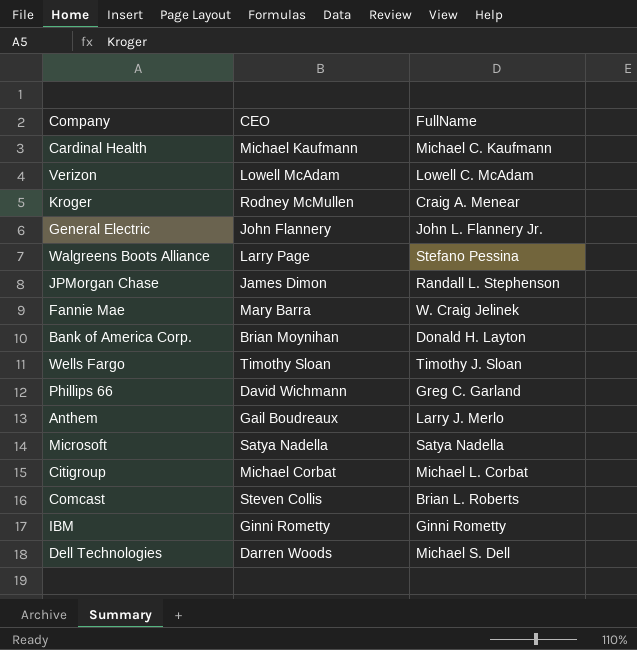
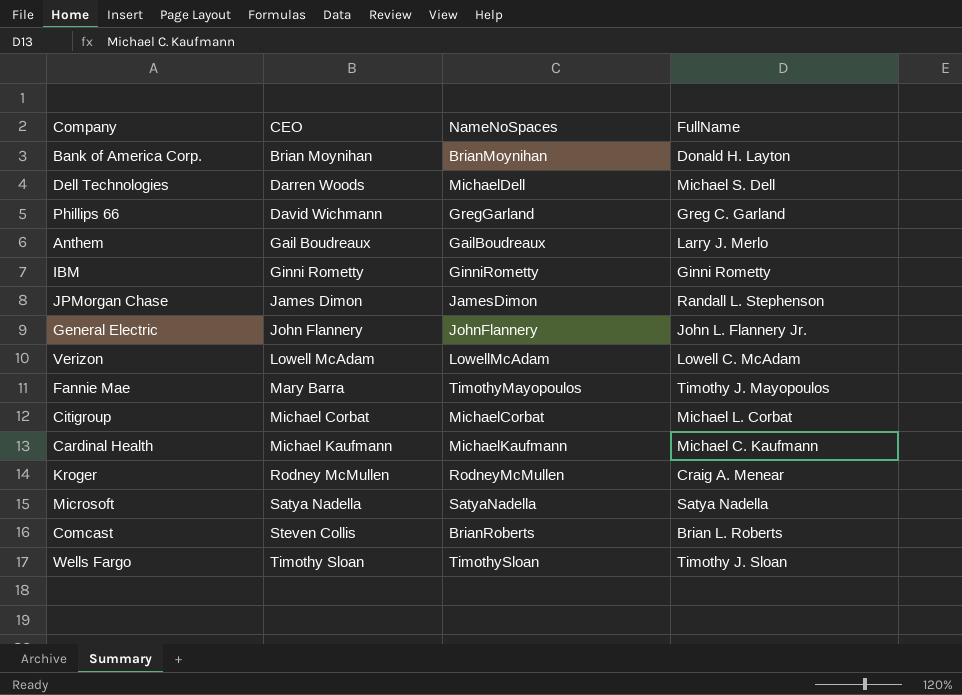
row order: none -> CEO ascending
column NameNoSpaces | position: none -> 3
row Walgreens Boots Alliance: Larry Page | Stefano Pessina -> none
Fannie Mae | FullName: W. Craig Jelinek -> Timothy J. Mayopoulos

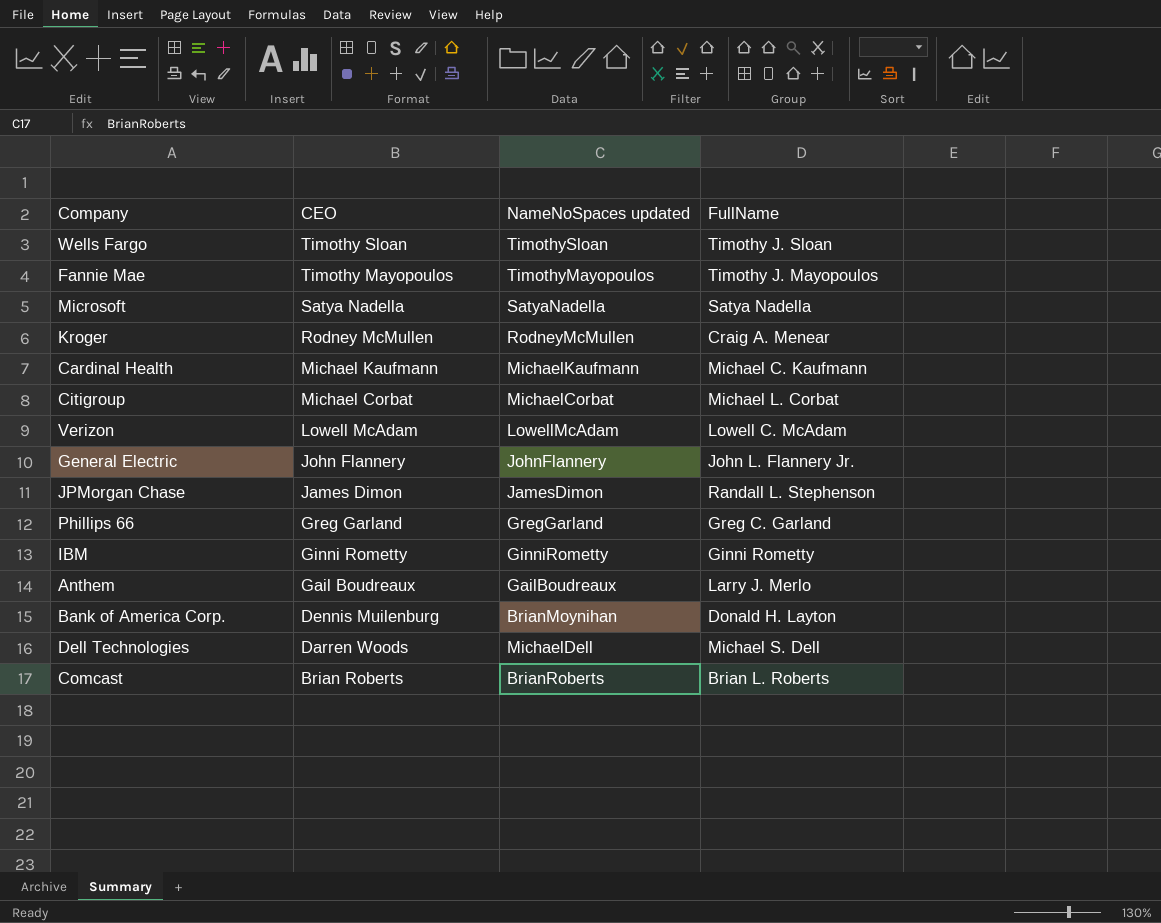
row order: CEO ascending -> CEO descending
column name: NameNoSpaces -> NameNoSpaces updated
Fannie Mae | CEO: Mary Barra -> Timothy Mayopoulos
Phillips 66 | CEO: David Wichmann -> Greg Garland
Bank of America Corp. | CEO: Brian Moynihan -> Dennis Muilenburg
Comcast | CEO: Steven Collis -> Brian Roberts

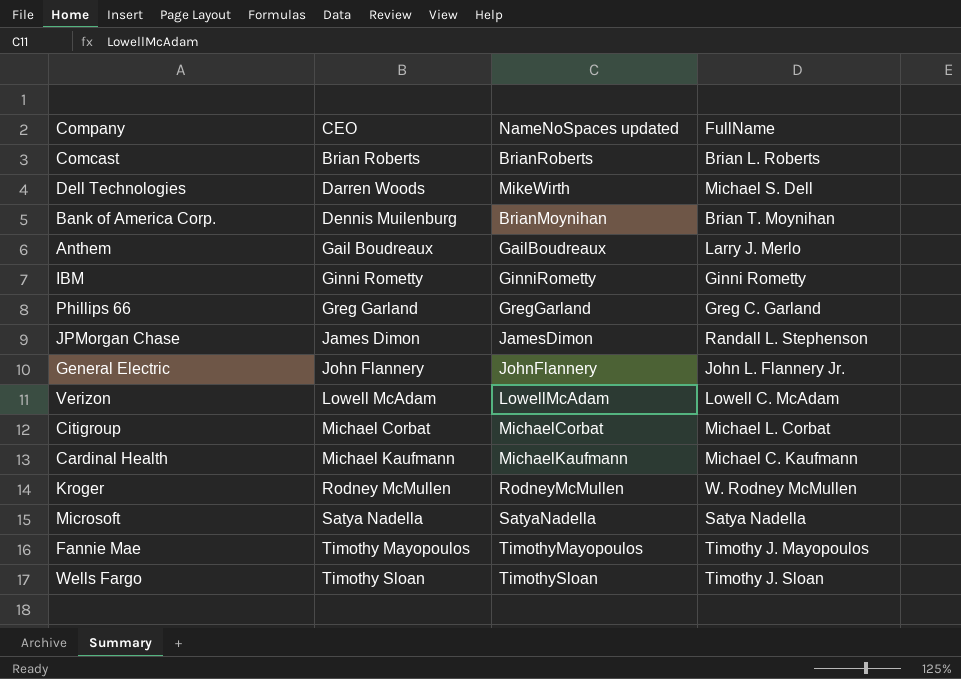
row order: CEO descending -> CEO ascending
Dell Technologies | NameNoSpaces updated: MichaelDell -> MikeWirth
Bank of America Corp. | FullName: Donald H. Layton -> Brian T. Moynihan
Kroger | FullName: Craig A. Menear -> W. Rodney McMullen

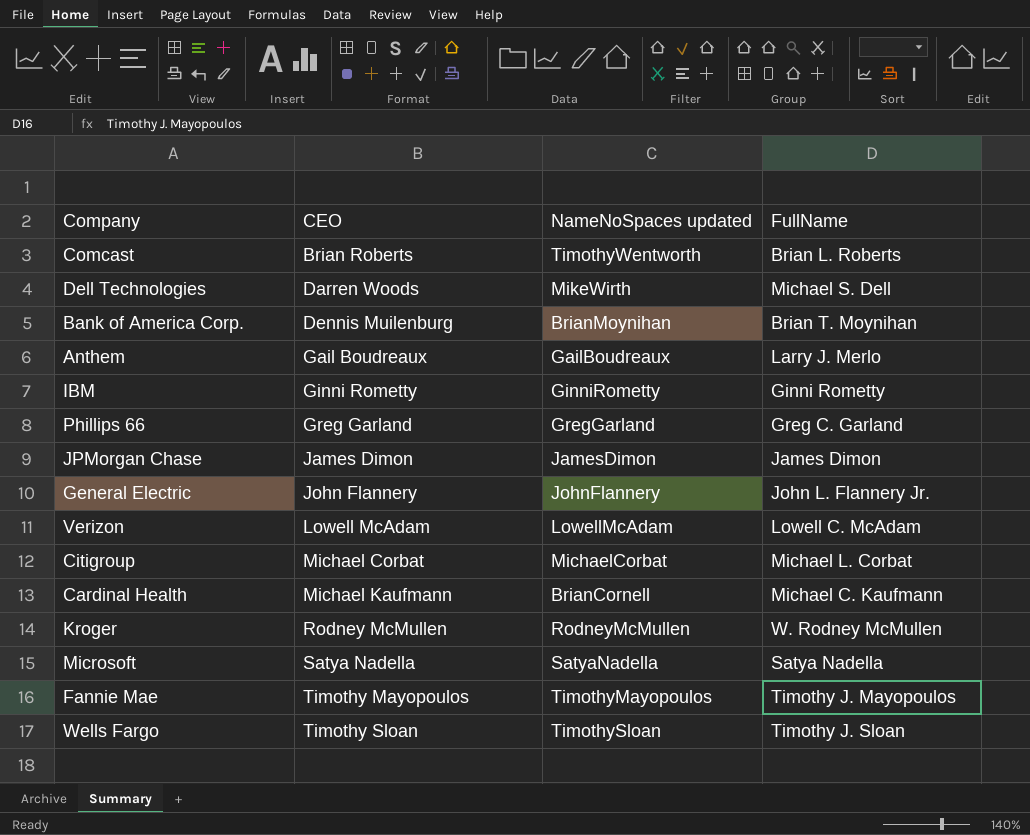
Comcast | NameNoSpaces updated: BrianRoberts -> TimothyWentworth
JPMorgan Chase | FullName: Randall L. Stephenson -> James Dimon
Cardinal Health | NameNoSpaces updated: MichaelKaufmann -> BrianCornell

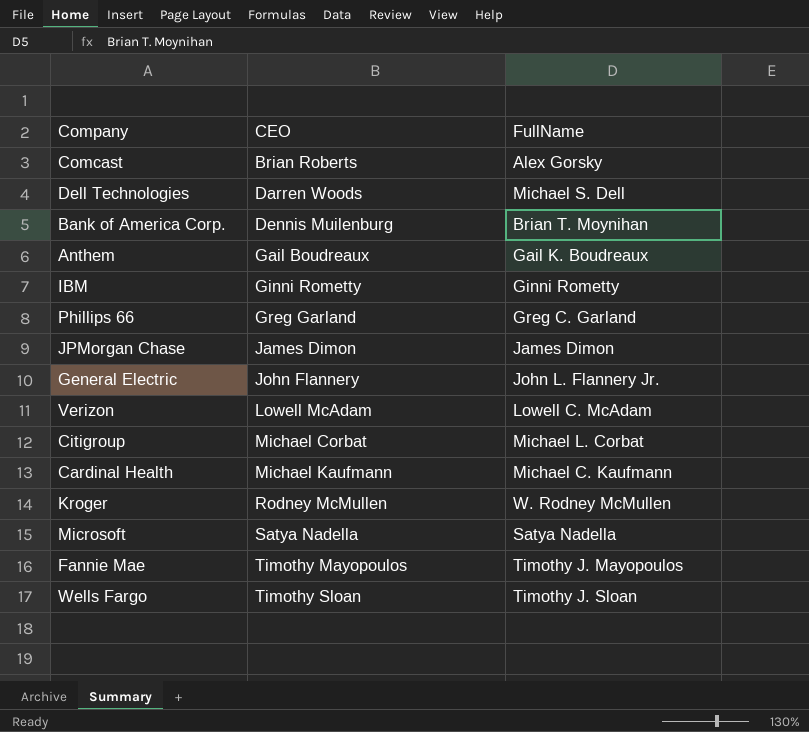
column NameNoSpaces updated | position: 3 -> none
Comcast | FullName: Brian L. Roberts -> Alex Gorsky
Anthem | FullName: Larry J. Merlo -> Gail K. Boudreaux

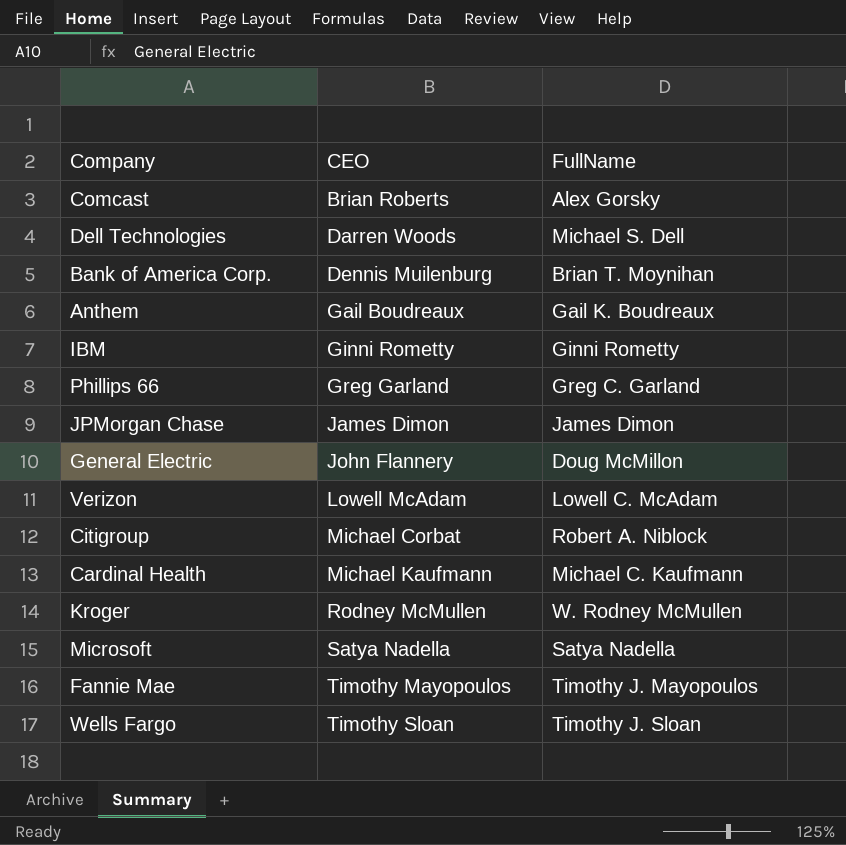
General Electric | FullName: John L. Flannery Jr. -> Doug McMillon
Citigroup | FullName: Michael L. Corbat -> Robert A. Niblock

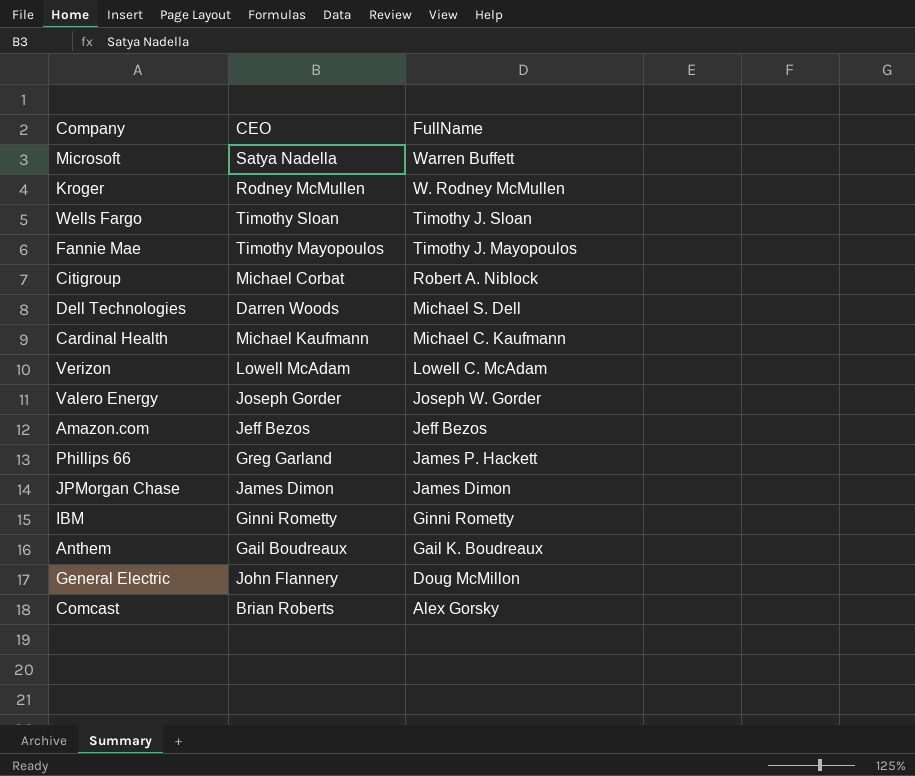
row order: CEO ascending -> FullName descending
row Bank of America Corp.: Dennis Muilenburg | Brian T. Moynihan -> none
Microsoft | FullName: Satya Nadella -> Warren Buffett
row Valero Energy: none -> Joseph Gorder | Joseph W. Gorder
row Amazon.com: none -> Jeff Bezos | Jeff Bezos
Phillips 66 | FullName: Greg C. Garland -> James P. Hackett

